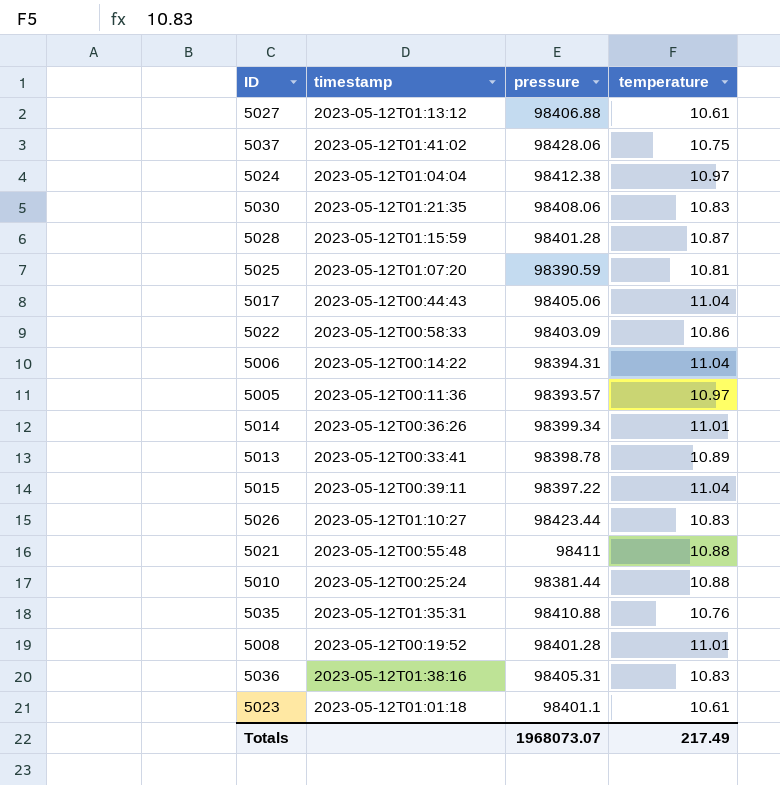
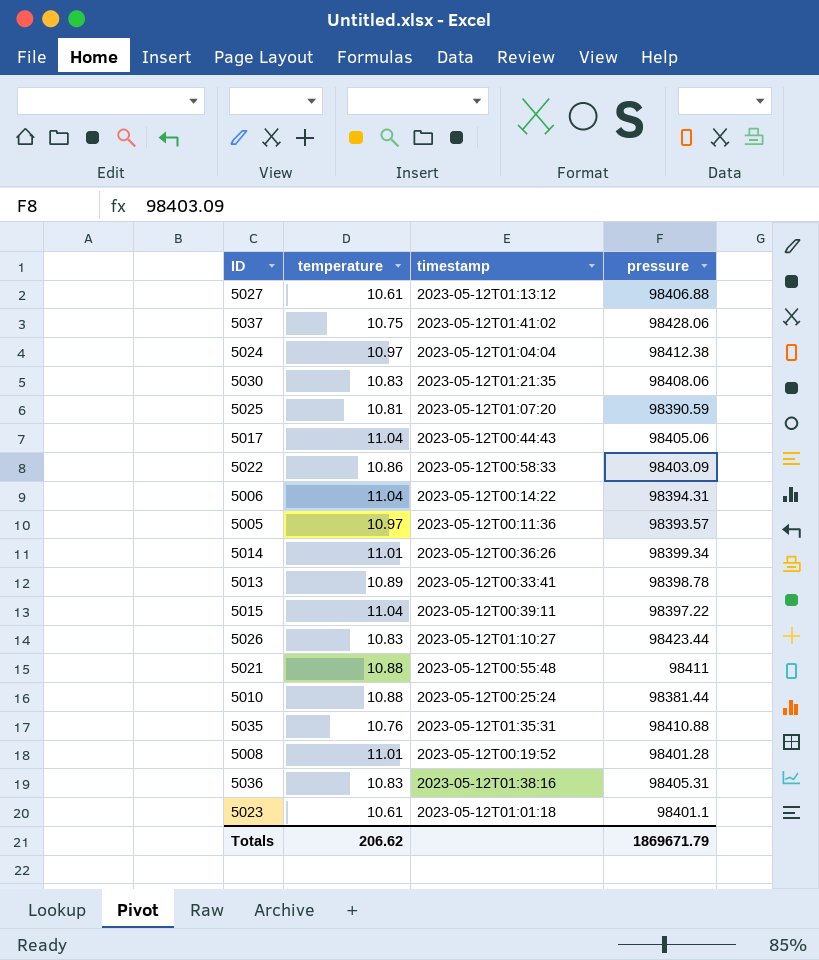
column temperature | position: 4 -> 2
row 5028: 2023-05-12T01:15:59 | 98401.28 | 10.87 -> none
Totals | temperature: 217.49 -> 206.62
Totals | pressure: 1968073.07 -> 1869671.79

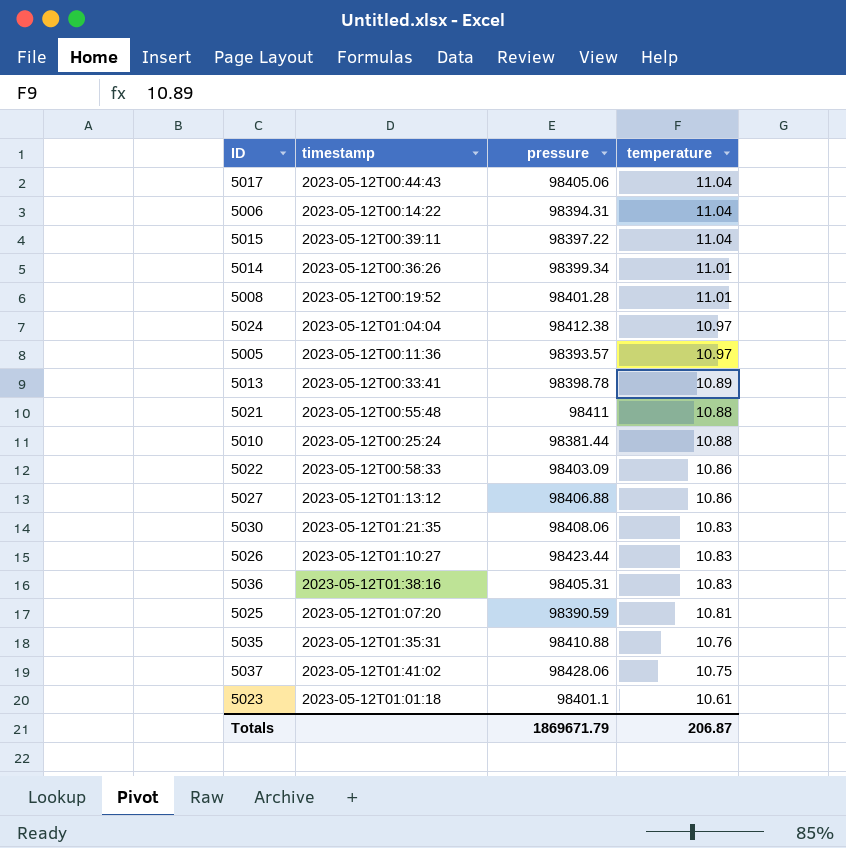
row order: none -> temperature descending
column temperature | position: 2 -> 4
5027 | temperature: 10.61 -> 10.86
Totals | temperature: 206.62 -> 206.87

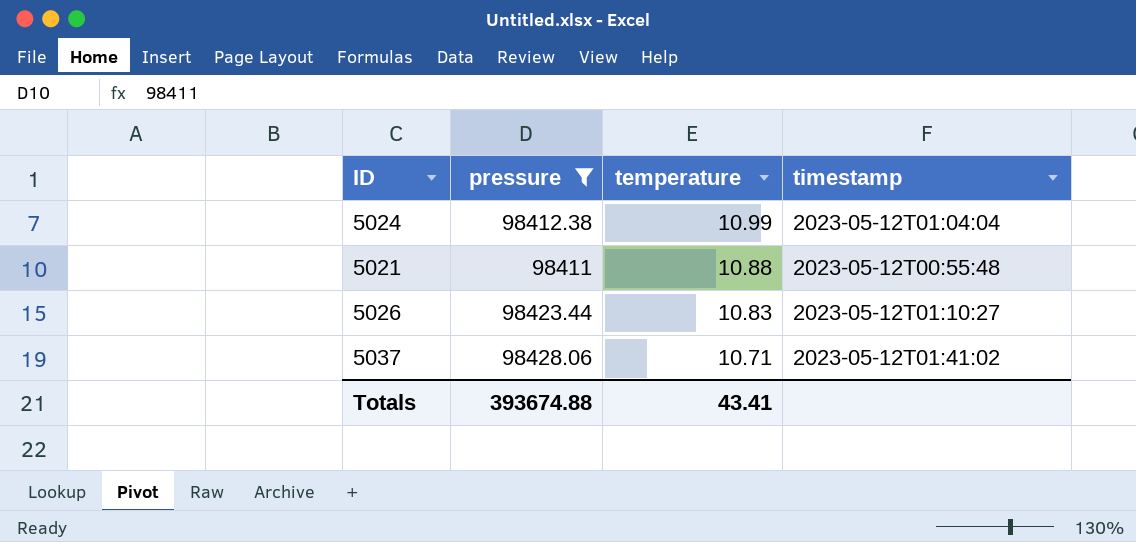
filter: none -> pressure >= 98411
column timestamp | position: 2 -> 4
5024 | temperature: 10.97 -> 10.99
5037 | temperature: 10.75 -> 10.71
Totals | pressure: 1869671.79 -> 393674.88
Totals | temperature: 206.87 -> 43.41

